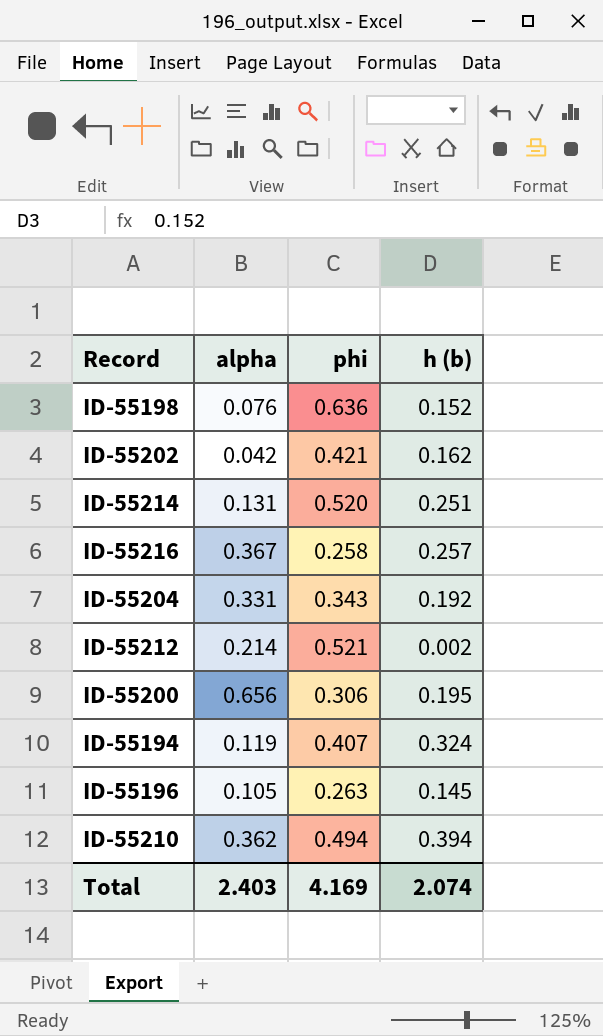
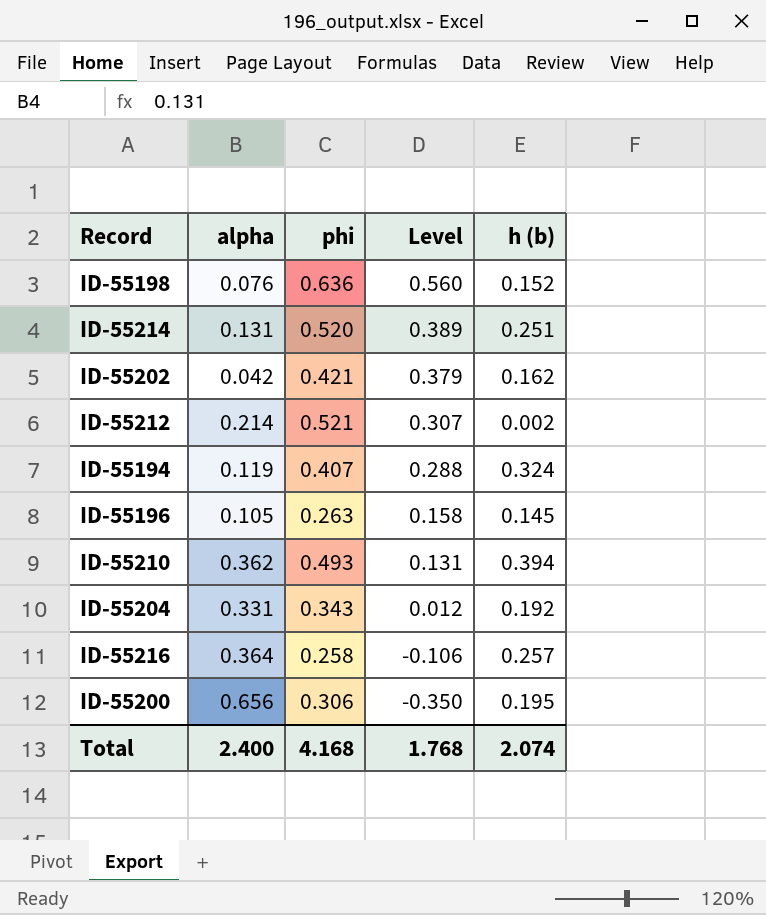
row order: none -> Level descending
column Level | formula: none -> [phi] - [alpha]
ID-55210 | phi: 0.494 -> 0.493
ID-55216 | alpha: 0.367 -> 0.364
Total | alpha: 2.403 -> 2.400
Total | phi: 4.169 -> 4.168

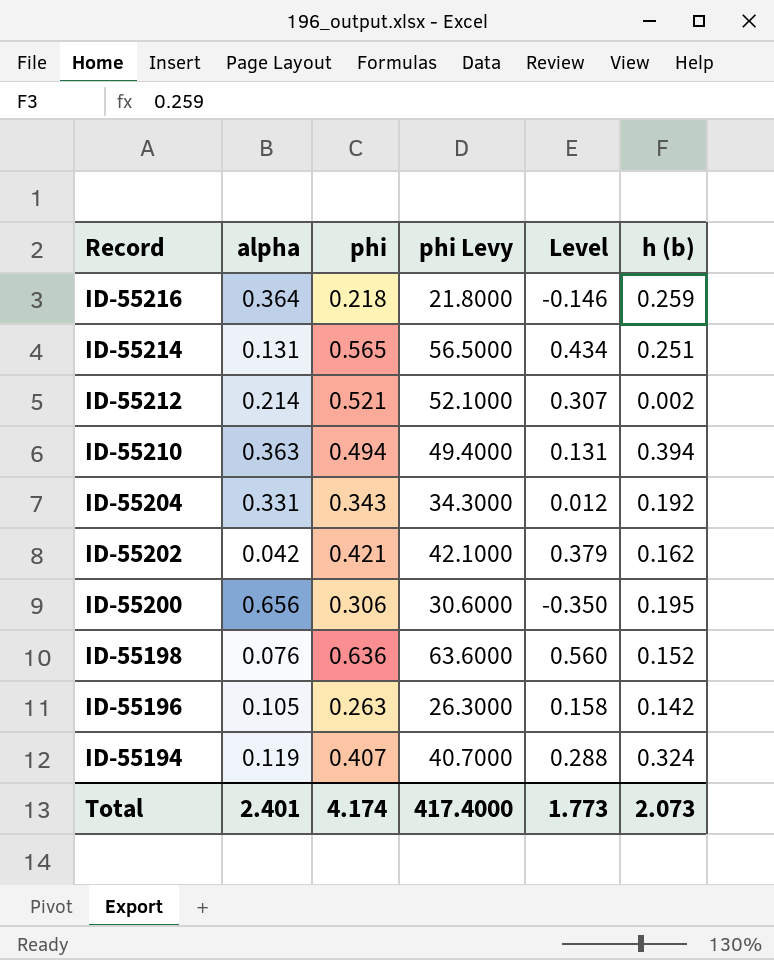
row order: Level descending -> Record descending
column phi Levy | formula: none -> [phi] * 100
ID-55216 | phi: 0.258 -> 0.218
ID-55216 | Level: -0.106 -> -0.146
ID-55216 | h (b): 0.257 -> 0.259
ID-55214 | phi: 0.520 -> 0.565
ID-55214 | Level: 0.389 -> 0.434
ID-55210 | alpha: 0.362 -> 0.363
ID-55210 | phi: 0.493 -> 0.494
ID-55196 | h (b): 0.145 -> 0.142
Total | alpha: 2.400 -> 2.401
Total | phi: 4.168 -> 4.174
Total | Level: 1.768 -> 1.773
Total | h (b): 2.074 -> 2.073

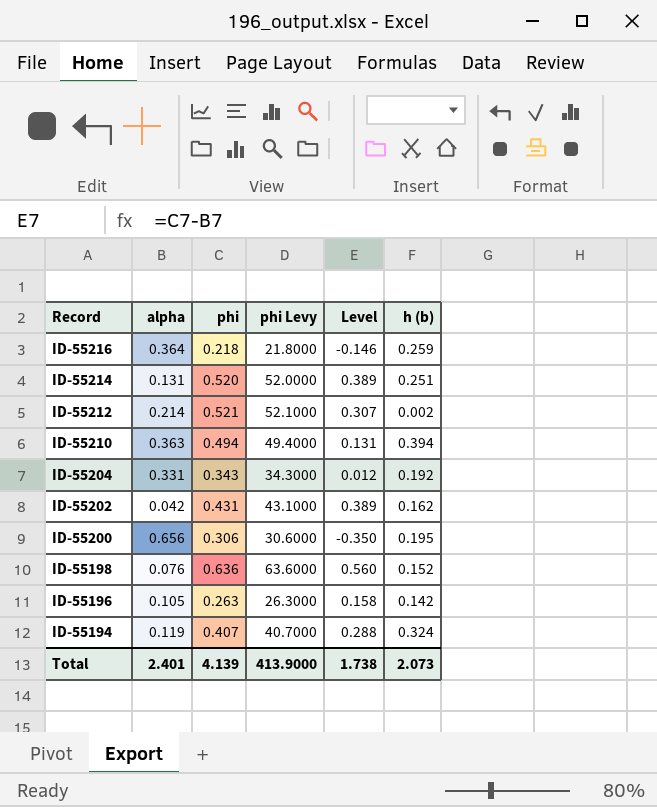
ID-55214 | phi: 0.565 -> 0.520
ID-55214 | phi Levy: 56.5000 -> 52.0000
ID-55214 | Level: 0.434 -> 0.389
ID-55202 | phi: 0.421 -> 0.431
ID-55202 | phi Levy: 42.1000 -> 43.1000
ID-55202 | Level: 0.379 -> 0.389
Total | phi: 4.174 -> 4.139
Total | phi Levy: 417.4000 -> 413.9000
Total | Level: 1.773 -> 1.738

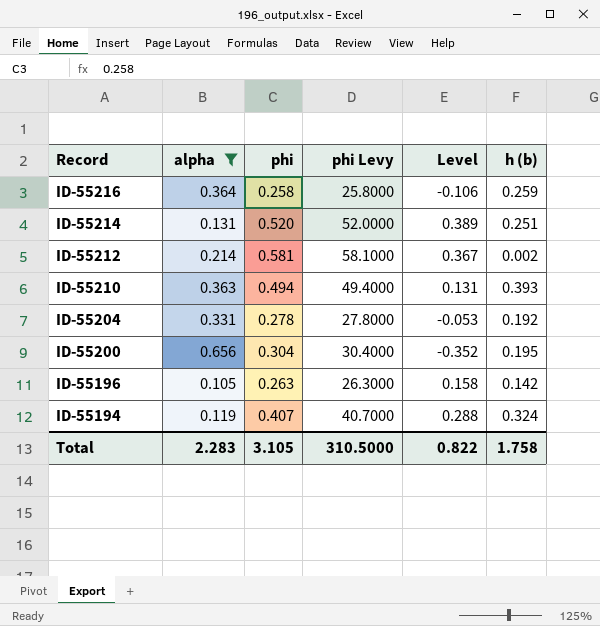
filter: none -> alpha >= 0.105
ID-55216 | phi: 0.218 -> 0.258
ID-55216 | phi Levy: 21.8000 -> 25.8000
ID-55216 | Level: -0.146 -> -0.106
ID-55212 | phi: 0.521 -> 0.581
ID-55212 | phi Levy: 52.1000 -> 58.1000
ID-55212 | Level: 0.307 -> 0.367
ID-55210 | h (b): 0.394 -> 0.393
ID-55204 | phi: 0.343 -> 0.278
ID-55204 | phi Levy: 34.3000 -> 27.8000
ID-55204 | Level: 0.012 -> -0.053
ID-55200 | phi: 0.306 -> 0.304
ID-55200 | phi Levy: 30.6000 -> 30.4000
ID-55200 | Level: -0.350 -> -0.352
Total | alpha: 2.401 -> 2.283
Total | phi: 4.139 -> 3.105
Total | phi Levy: 413.9000 -> 310.5000
Total | Level: 1.738 -> 0.822
Total | h (b): 2.073 -> 1.758

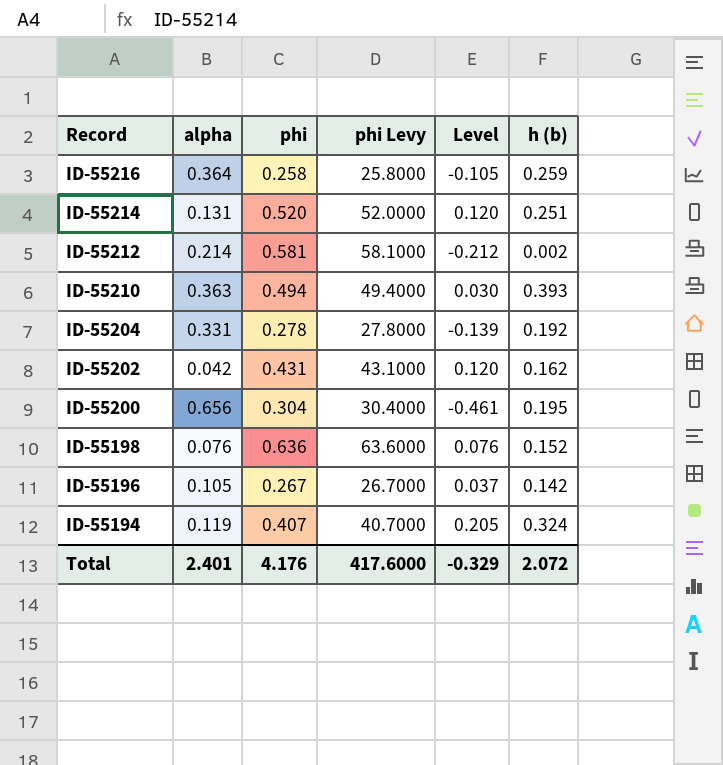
filter: alpha >= 0.105 -> none
column Level | formula: [phi] - [alpha] -> [h (b)] - [alpha]
ID-55196 | phi: 0.263 -> 0.267
ID-55196 | phi Levy: 26.3000 -> 26.7000
Total | alpha: 2.283 -> 2.401
Total | phi: 3.105 -> 4.176
Total | phi Levy: 310.5000 -> 417.6000
Total | Level: 0.822 -> -0.329
Total | h (b): 1.758 -> 2.072

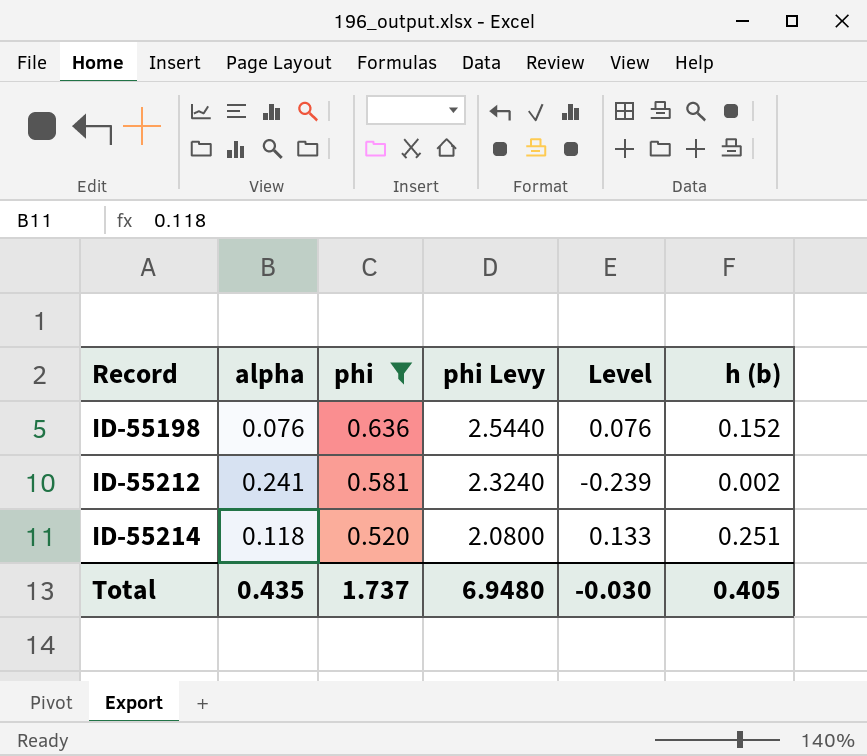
filter: none -> phi >= 0.520
row order: Record descending -> Record ascending
column phi Levy | formula: [phi] * 100 -> [phi] * 4
ID-55212 | alpha: 0.214 -> 0.241
ID-55212 | Level: -0.212 -> -0.239
ID-55214 | alpha: 0.131 -> 0.118
ID-55214 | Level: 0.120 -> 0.133
Total | alpha: 2.401 -> 0.435
Total | phi: 4.176 -> 1.737
Total | phi Levy: 417.6000 -> 6.9480
Total | Level: -0.329 -> -0.030
Total | h (b): 2.072 -> 0.405

